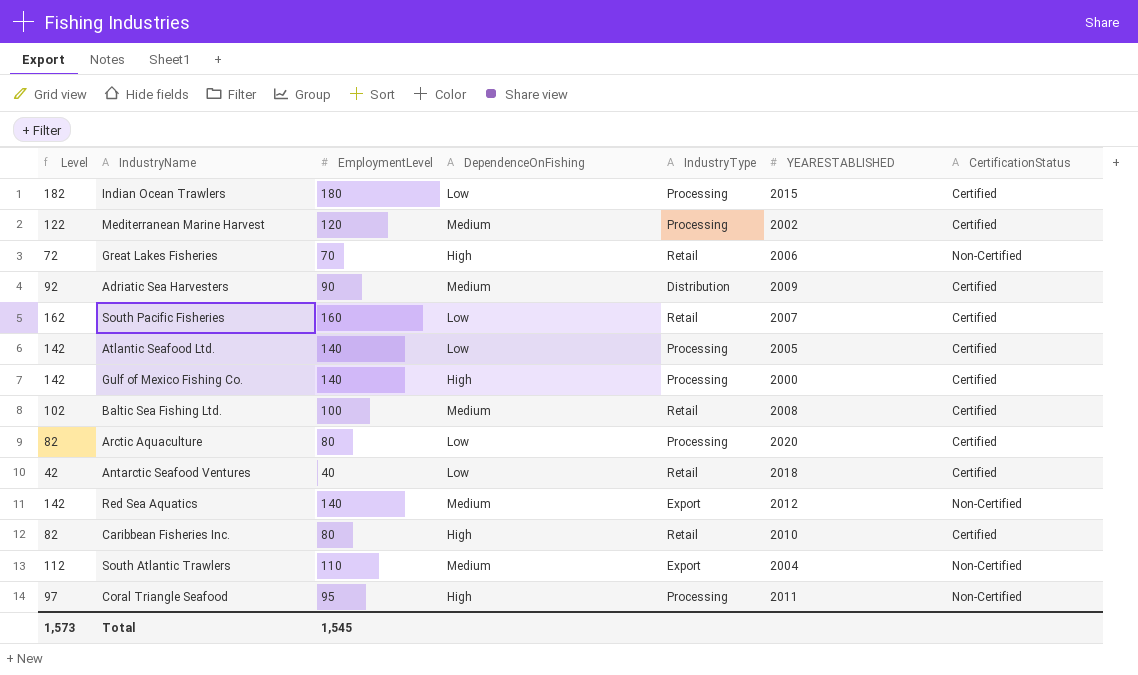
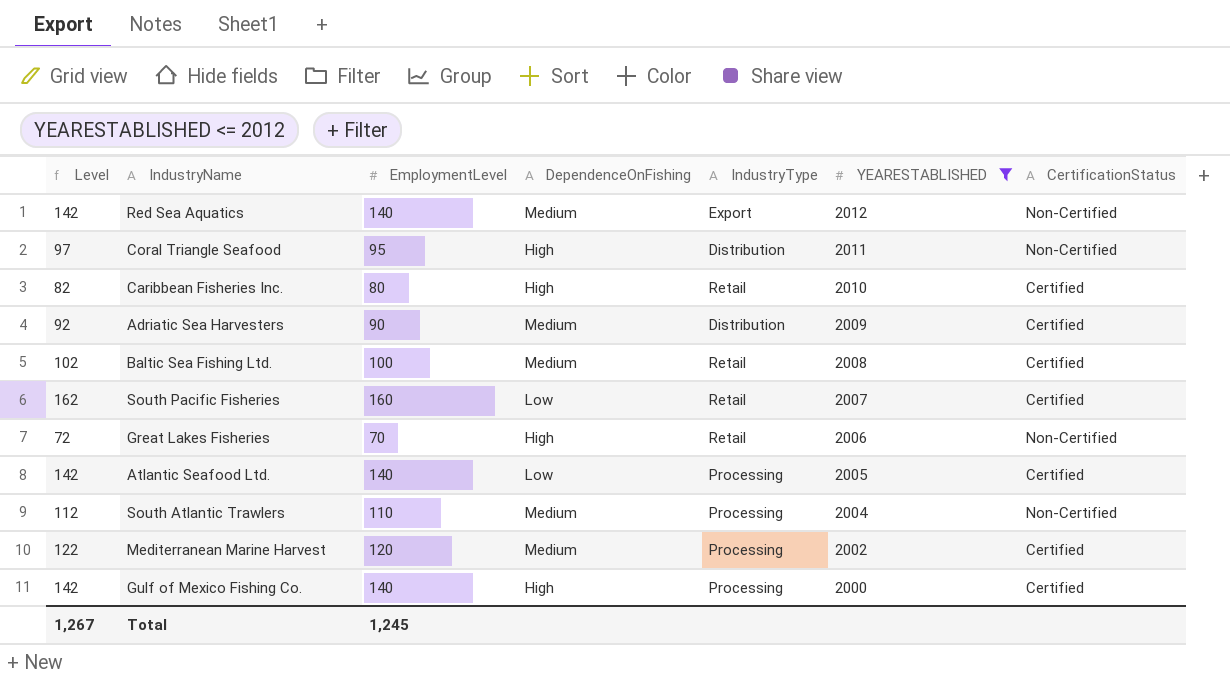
filter: none -> YEARESTABLISHED <= 2012
row order: none -> YEARESTABLISHED descending
Coral Triangle Seafood | IndustryType: Processing -> Distribution
South Atlantic Trawlers | IndustryType: Export -> Processing
Total | Level: 1,573 -> 1,267
Total | EmploymentLevel: 1,545 -> 1,245

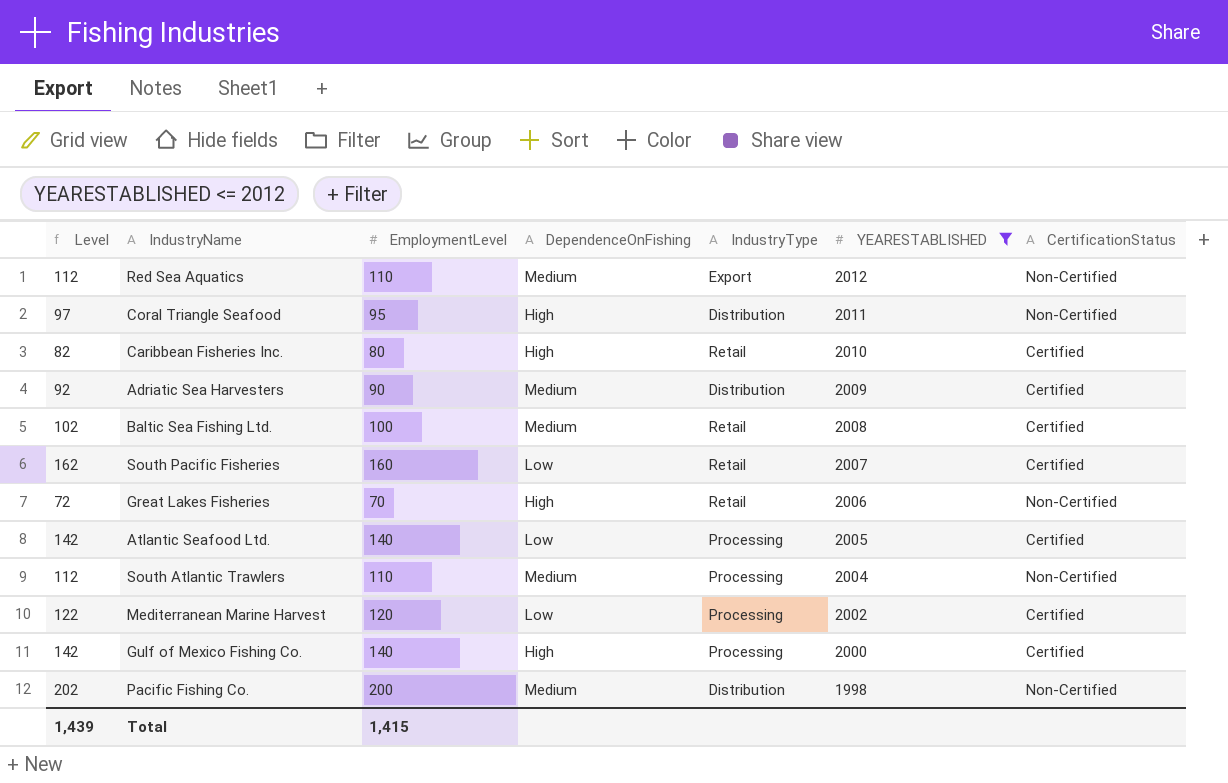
Red Sea Aquatics | Level: 142 -> 112
Red Sea Aquatics | EmploymentLevel: 140 -> 110
Mediterranean Marine Harvest | DependenceOnFishing: Medium -> Low
row Pacific Fishing Co.: none -> 202 | 200 | Medium | Distribution | 1998 | Non-Certified
Total | Level: 1,267 -> 1,439
Total | EmploymentLevel: 1,245 -> 1,415

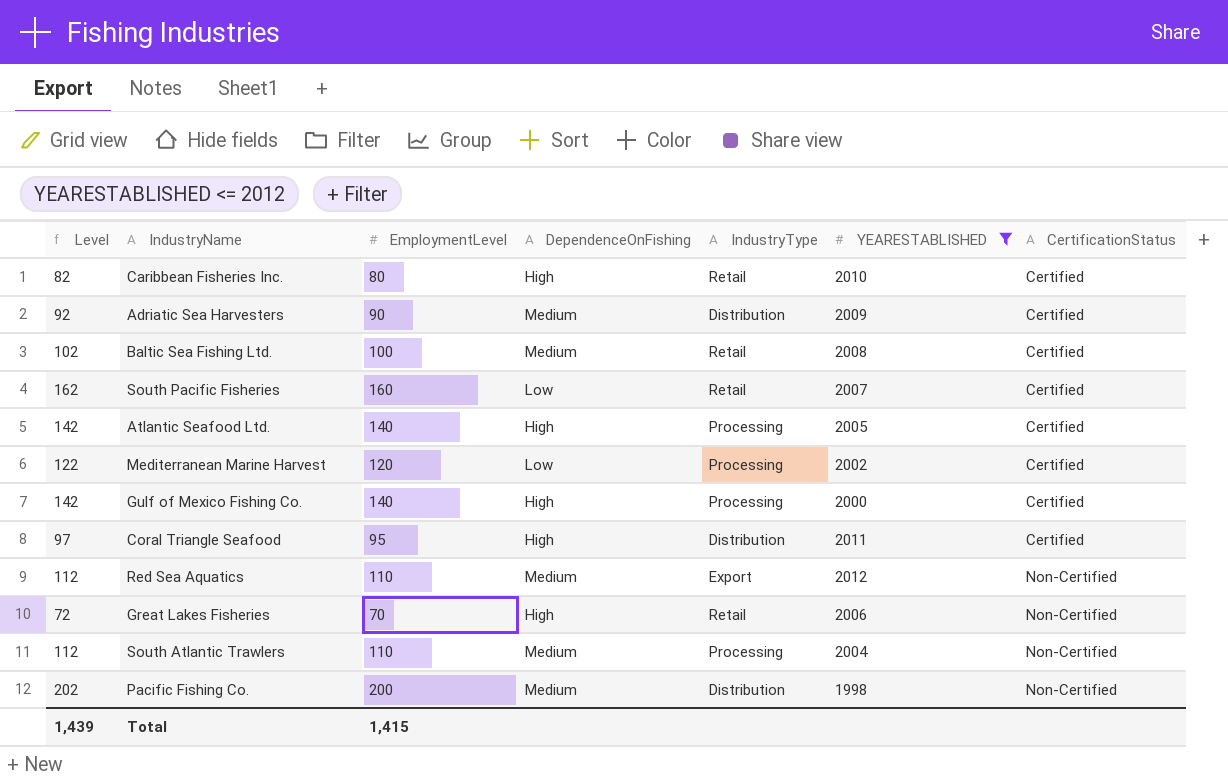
row order: YEARESTABLISHED descending -> CertificationStatus ascending
Atlantic Seafood Ltd. | DependenceOnFishing: Low -> High
Coral Triangle Seafood | CertificationStatus: Non-Certified -> Certified

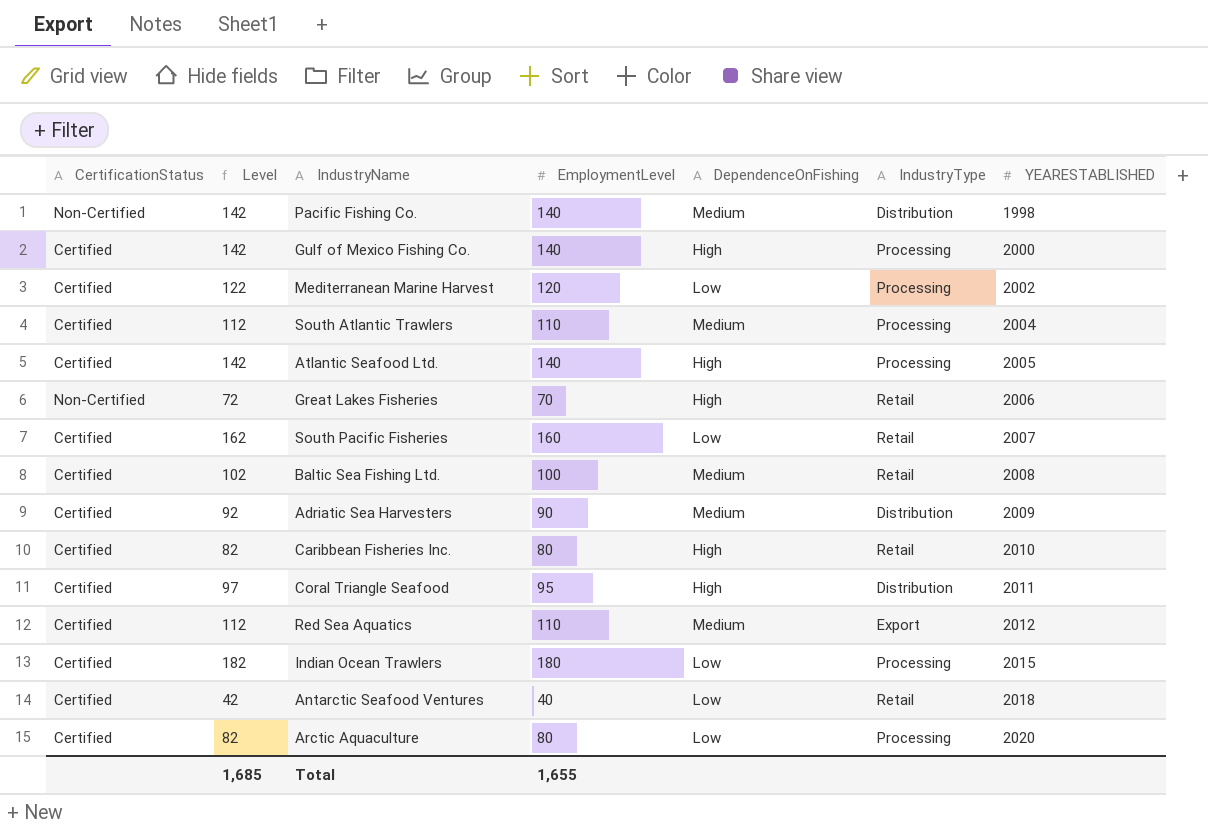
filter: YEARESTABLISHED <= 2012 -> none
row order: CertificationStatus ascending -> YEARESTABLISHED ascending
column CertificationStatus | position: 7 -> 1
Pacific Fishing Co. | Level: 202 -> 142
Pacific Fishing Co. | EmploymentLevel: 200 -> 140
South Atlantic Trawlers | CertificationStatus: Non-Certified -> Certified
Red Sea Aquatics | CertificationStatus: Non-Certified -> Certified
Total | Level: 1,439 -> 1,685
Total | EmploymentLevel: 1,415 -> 1,655

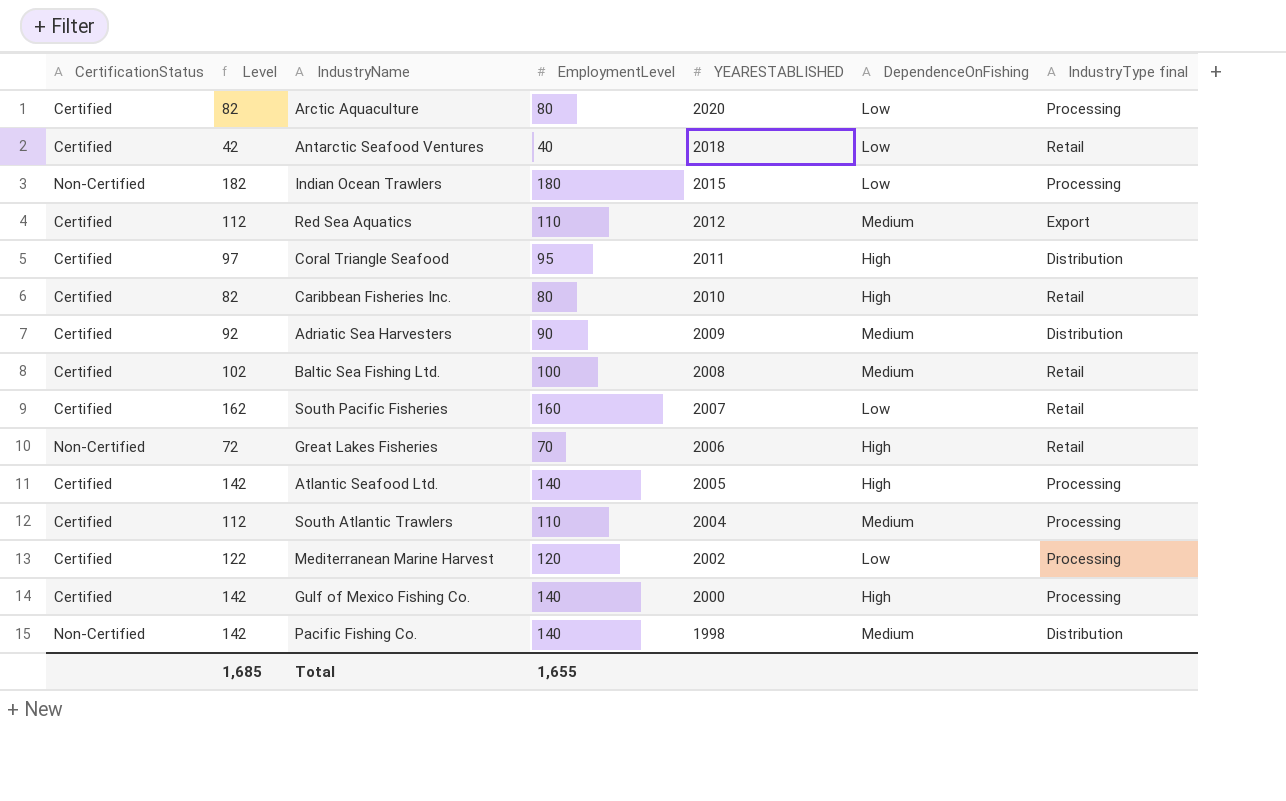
row order: YEARESTABLISHED ascending -> YEARESTABLISHED descending
column YEARESTABLISHED | position: 7 -> 5
column name: IndustryType -> IndustryType final
Indian Ocean Trawlers | CertificationStatus: Certified -> Non-Certified

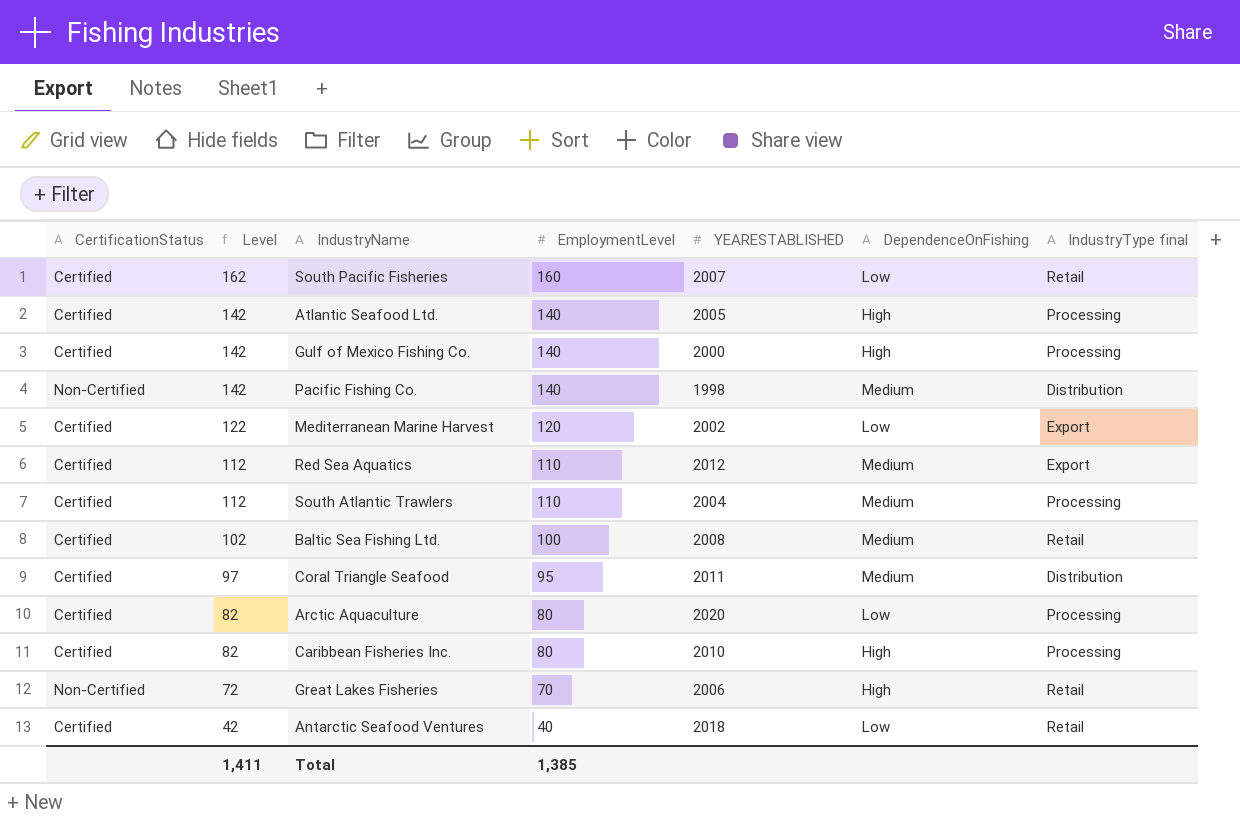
row order: YEARESTABLISHED descending -> Level descending
row Indian Ocean Trawlers: Non-Certified | 182 | 180 | 2015 | Low | Processing -> none
row Adriatic Sea Harvesters: Certified | 92 | 90 | 2009 | Medium | Distribution -> none
Mediterranean Marine Harvest | IndustryType final: Processing -> Export
Coral Triangle Seafood | DependenceOnFishing: High -> Medium
Caribbean Fisheries Inc. | IndustryType final: Retail -> Processing
Total | Level: 1,685 -> 1,411
Total | EmploymentLevel: 1,655 -> 1,385

